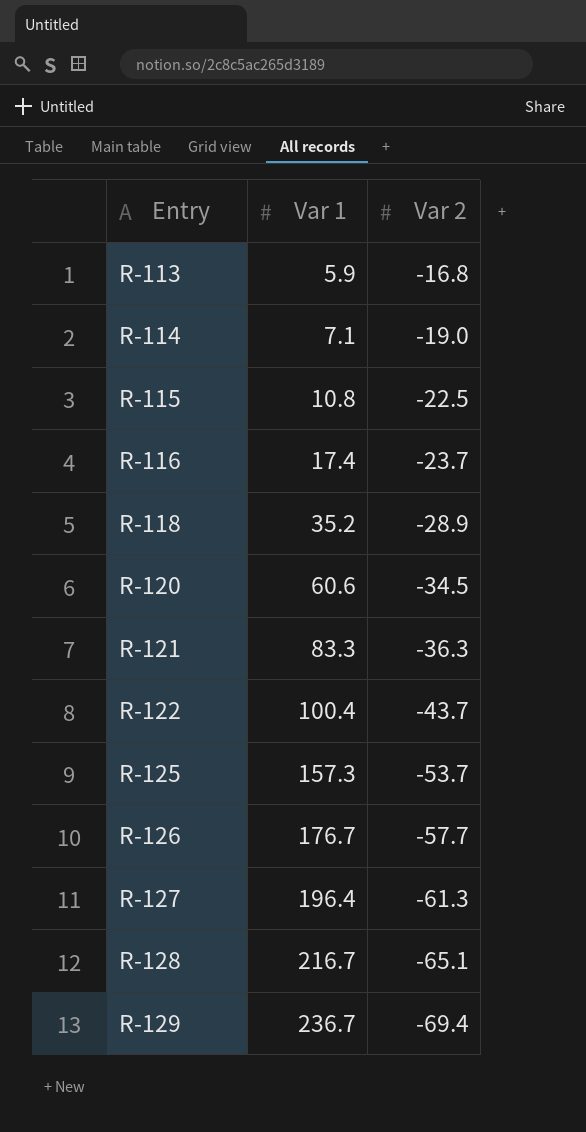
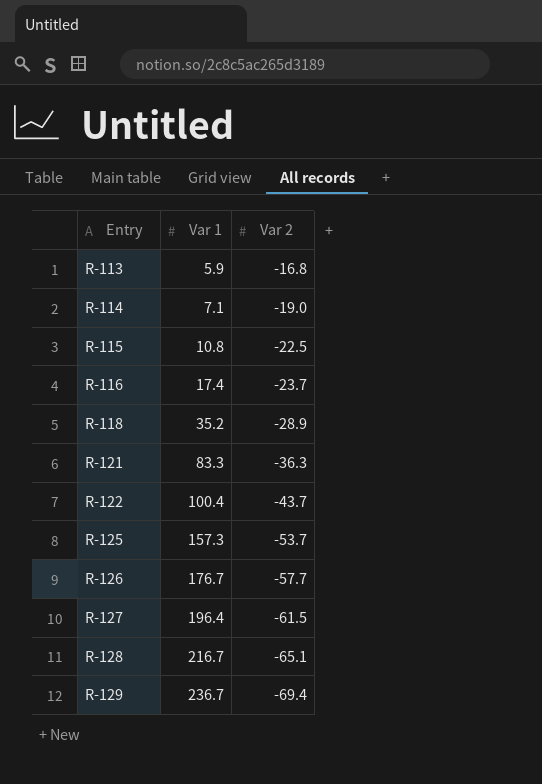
row R-120: 60.6 | -34.5 -> none
R-127 | Var 2: -61.3 -> -61.5

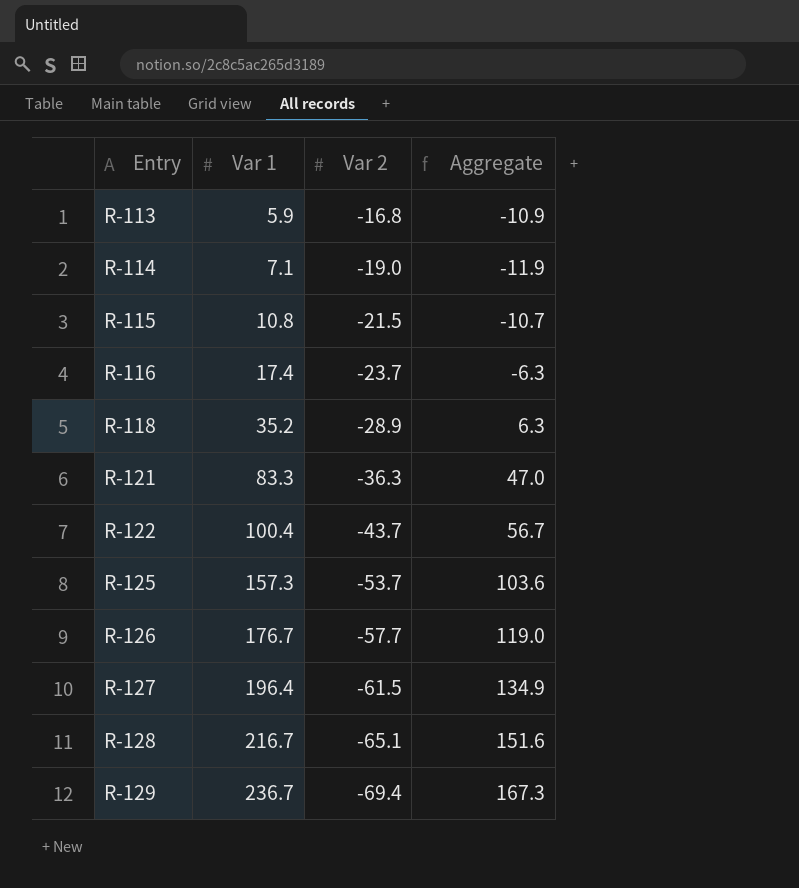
column Aggregate | formula: none -> [Var 1] + [Var 2]
R-115 | Var 2: -22.5 -> -21.5

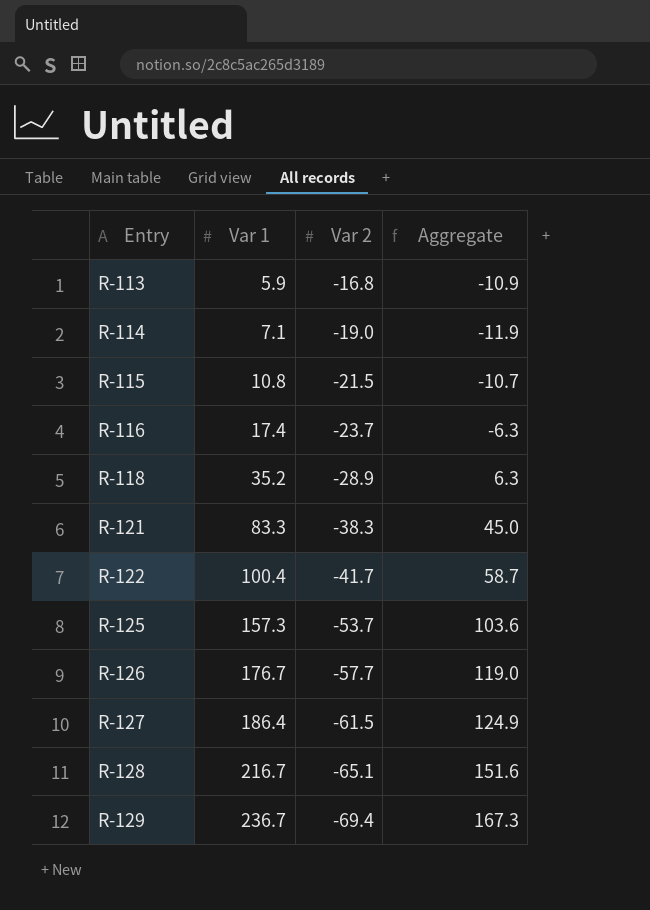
R-121 | Var 2: -36.3 -> -38.3
R-121 | Aggregate: 47.0 -> 45.0
R-122 | Var 2: -43.7 -> -41.7
R-122 | Aggregate: 56.7 -> 58.7
R-127 | Var 1: 196.4 -> 186.4
R-127 | Aggregate: 134.9 -> 124.9

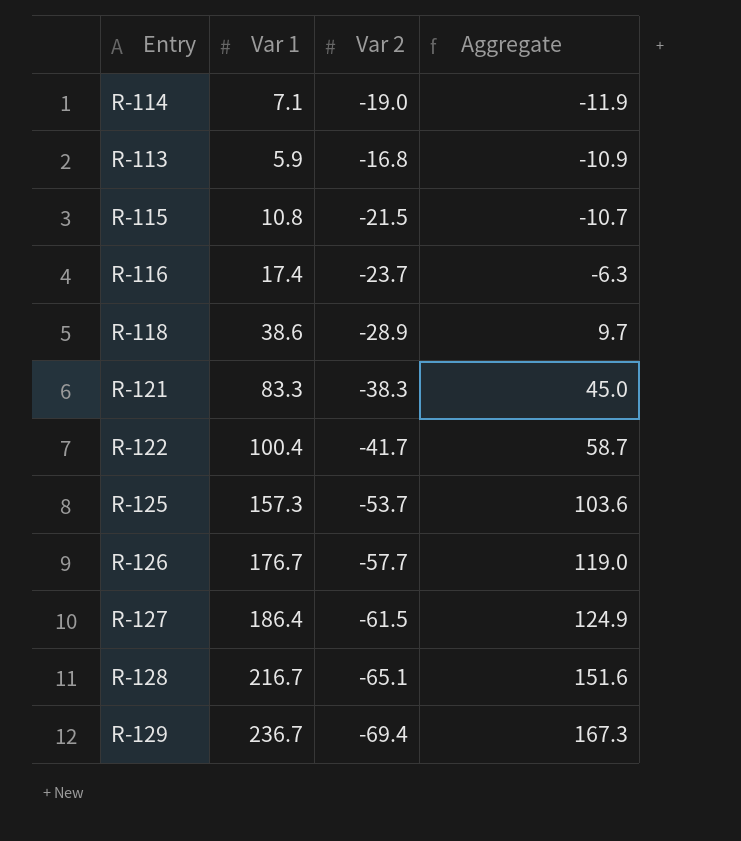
row order: Entry ascending -> Aggregate ascending
R-118 | Var 1: 35.2 -> 38.6
R-118 | Aggregate: 6.3 -> 9.7

